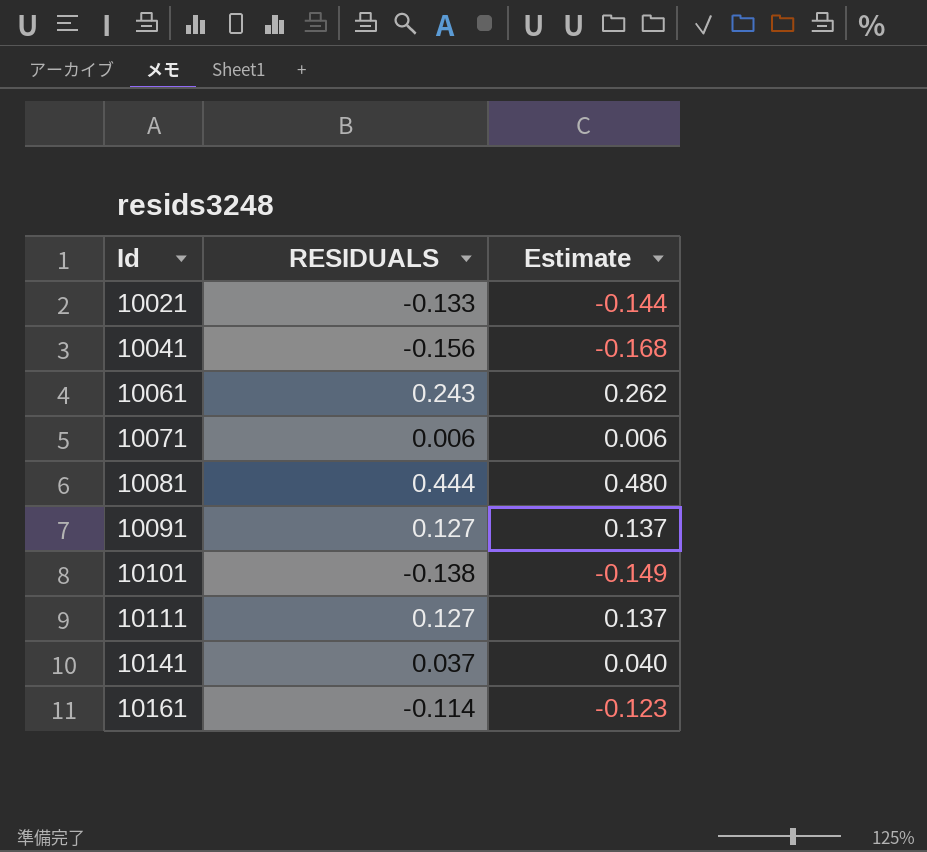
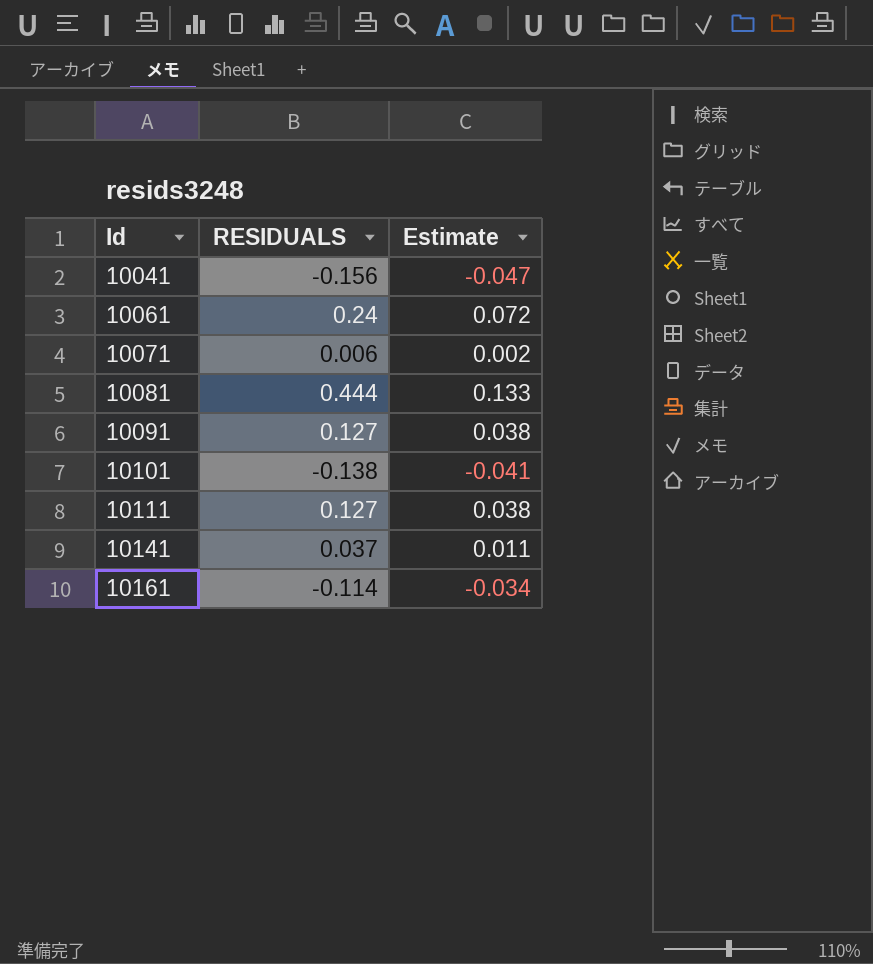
column Estimate | formula: [RESIDUALS] * 1.08 -> [RESIDUALS] * 0.3
row 10021: -0.133 | -0.144 -> none
10061 | RESIDUALS: 0.243 -> 0.24

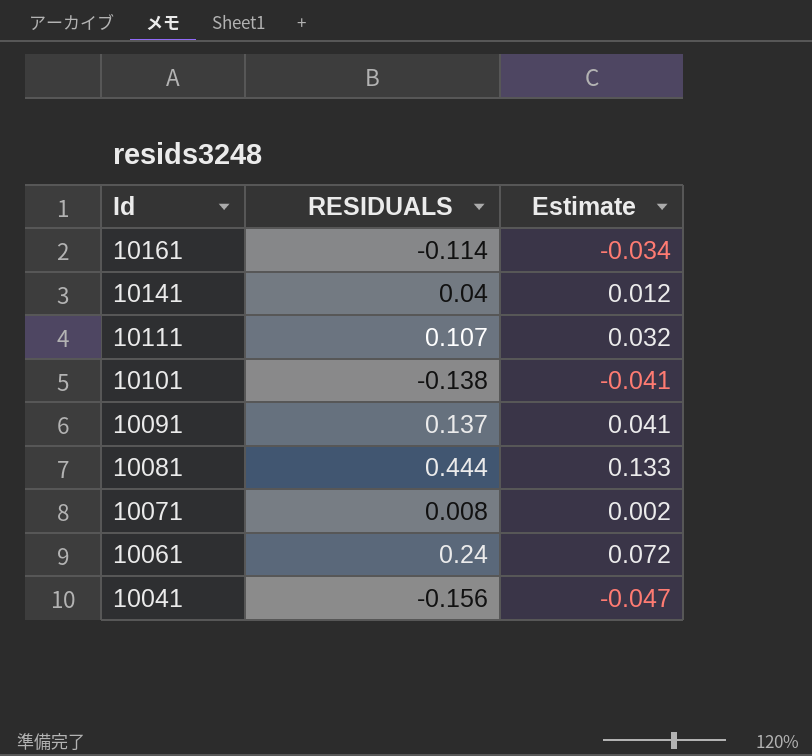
row order: Id ascending -> Id descending
10141 | RESIDUALS: 0.037 -> 0.04
10141 | Estimate: 0.011 -> 0.012
10111 | RESIDUALS: 0.127 -> 0.107
10111 | Estimate: 0.038 -> 0.032
10091 | RESIDUALS: 0.127 -> 0.137
10091 | Estimate: 0.038 -> 0.041
10071 | RESIDUALS: 0.006 -> 0.008

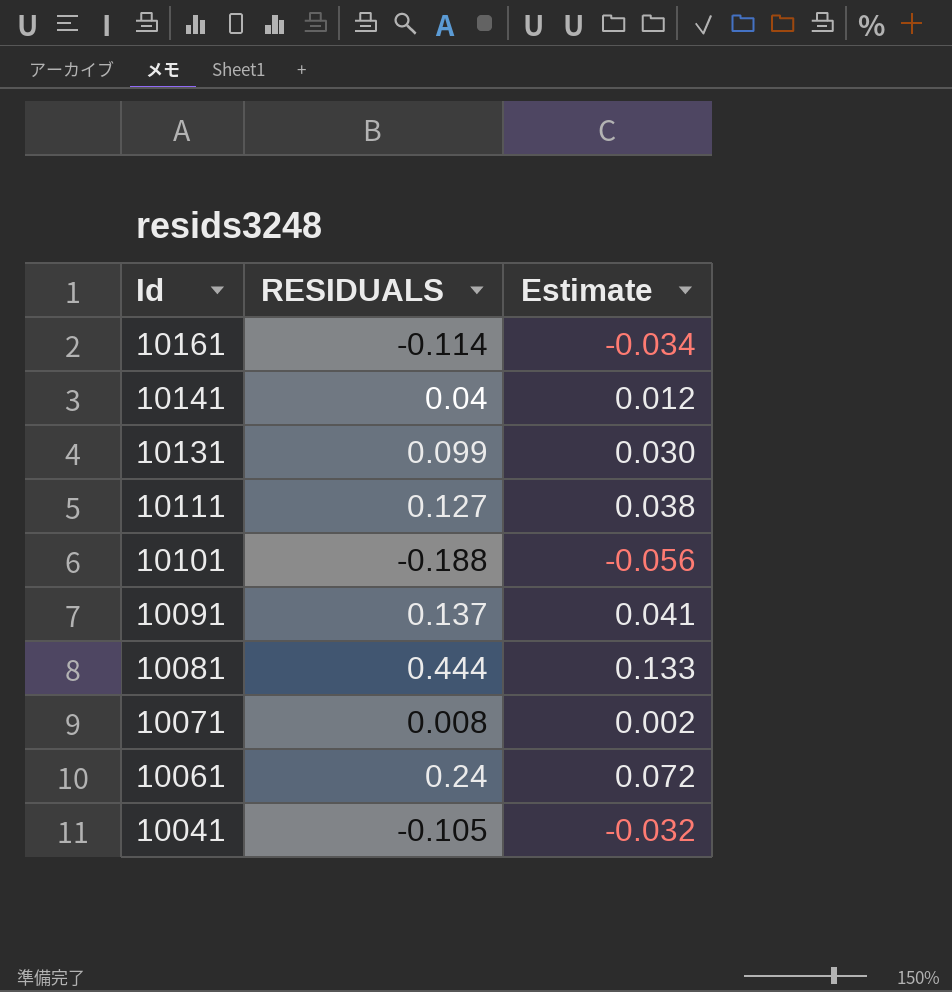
row 10131: none -> 0.099 | 0.030
10111 | RESIDUALS: 0.107 -> 0.127
10111 | Estimate: 0.032 -> 0.038
10101 | RESIDUALS: -0.138 -> -0.188
10101 | Estimate: -0.041 -> -0.056
10041 | RESIDUALS: -0.156 -> -0.105
10041 | Estimate: -0.047 -> -0.032

